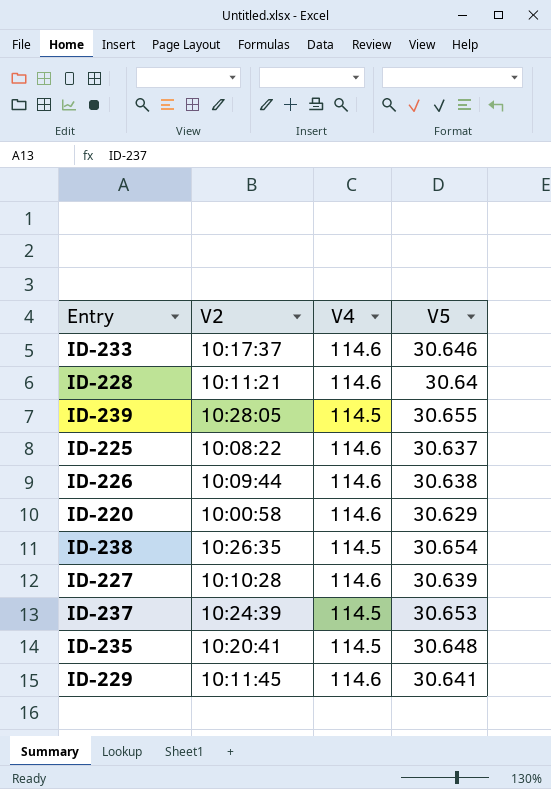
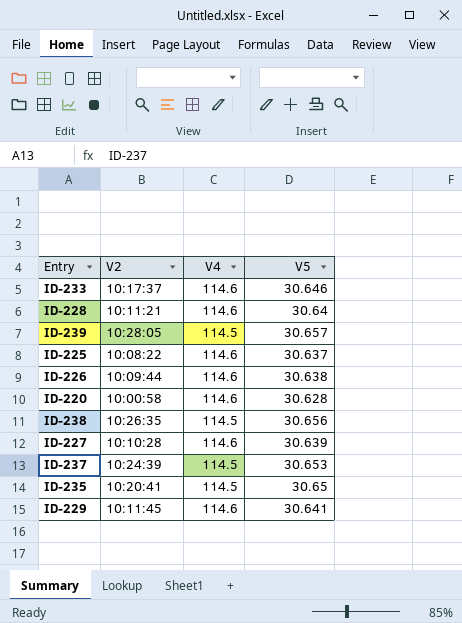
ID-239 | V5: 30.655 -> 30.657
ID-220 | V5: 30.629 -> 30.628
ID-238 | V5: 30.654 -> 30.656
ID-235 | V5: 30.648 -> 30.65

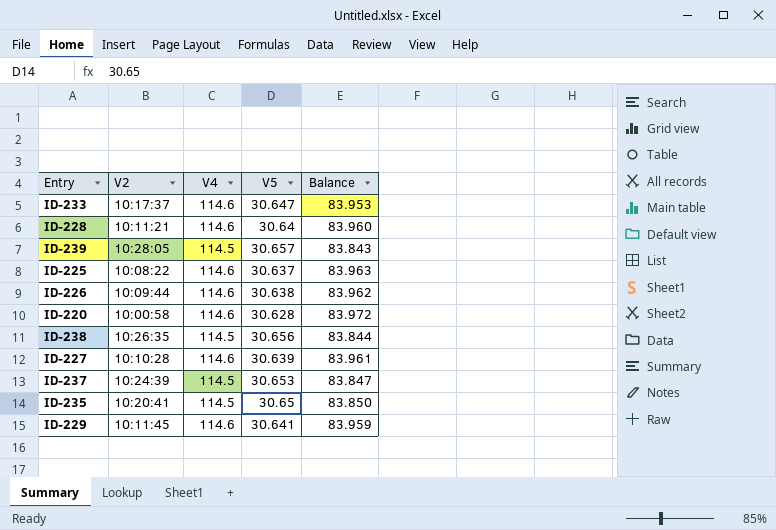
column Balance | formula: none -> [V4] - [V5]
ID-233 | V5: 30.646 -> 30.647

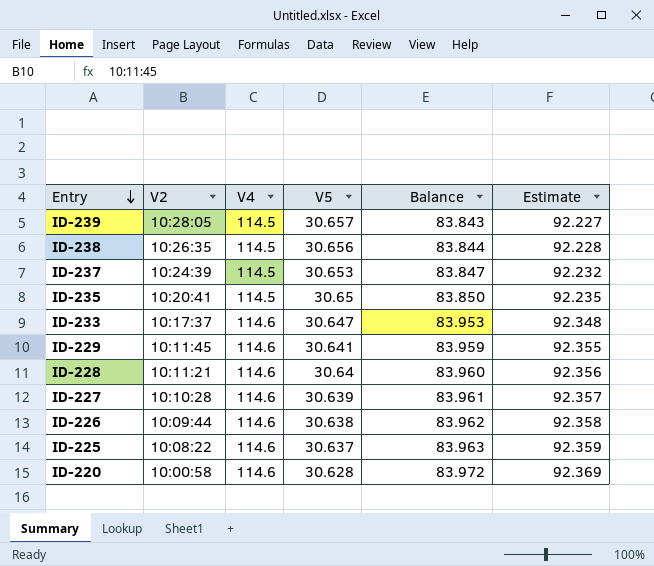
row order: none -> Entry descending
column Estimate | formula: none -> [Balance] * 1.1

